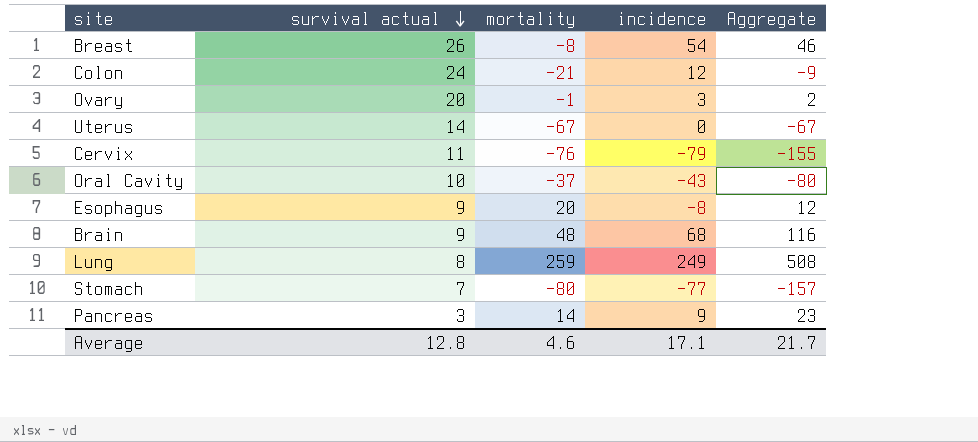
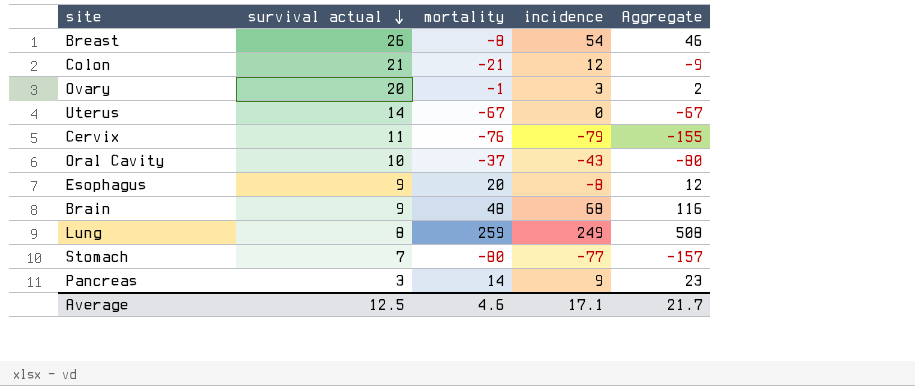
Colon | survival actual: 24 -> 21
Average | survival actual: 12.8 -> 12.5

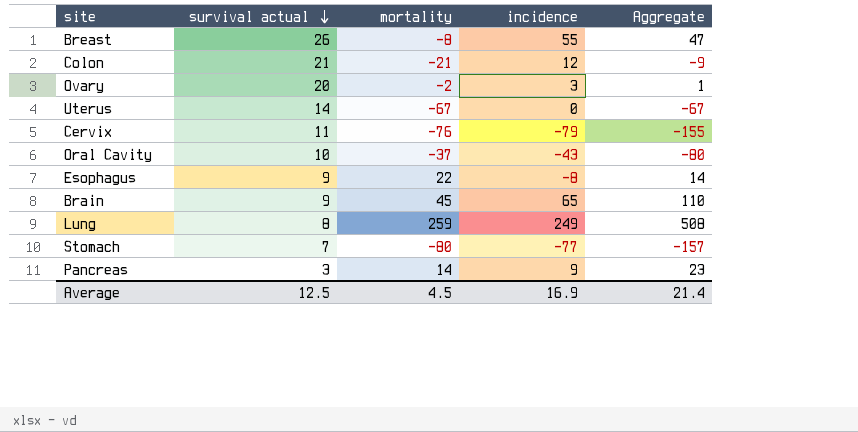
Breast | incidence: 54 -> 55
Breast | Aggregate: 46 -> 47
Ovary | mortality: -1 -> -2
Ovary | Aggregate: 2 -> 1
Esophagus | mortality: 20 -> 22
Esophagus | Aggregate: 12 -> 14
Brain | mortality: 48 -> 45
Brain | incidence: 68 -> 65
Brain | Aggregate: 116 -> 110
Average | mortality: 4.6 -> 4.5
Average | incidence: 17.1 -> 16.9
Average | Aggregate: 21.7 -> 21.4

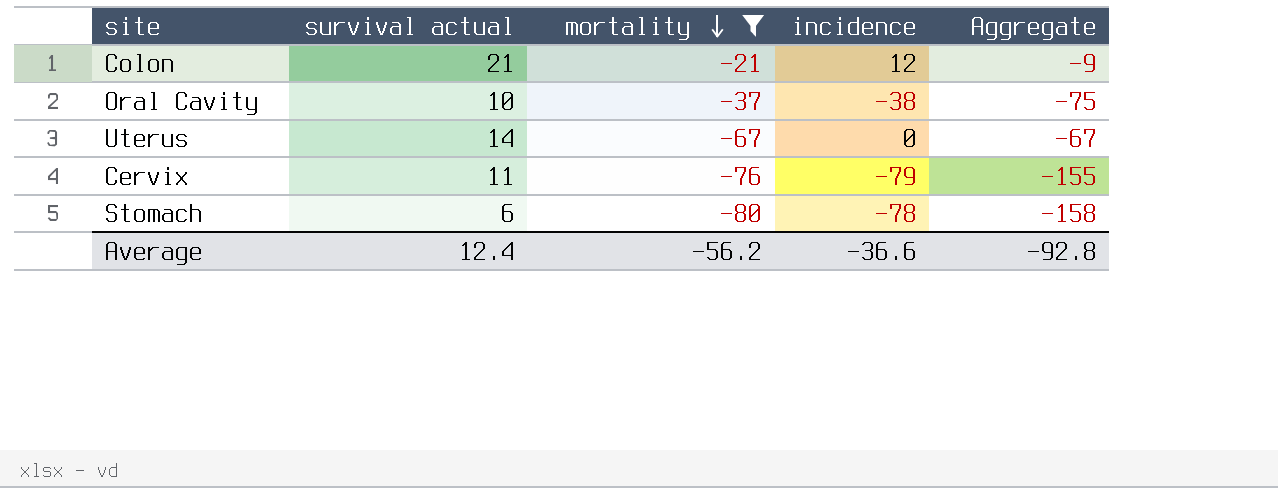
filter: none -> mortality <= -21
row order: survival actual descending -> mortality descending
Oral Cavity | incidence: -43 -> -38
Oral Cavity | Aggregate: -80 -> -75
Stomach | survival actual: 7 -> 6
Stomach | incidence: -77 -> -78
Stomach | Aggregate: -157 -> -158
Average | survival actual: 12.5 -> 12.4
Average | mortality: 4.5 -> -56.2
Average | incidence: 16.9 -> -36.6
Average | Aggregate: 21.4 -> -92.8

